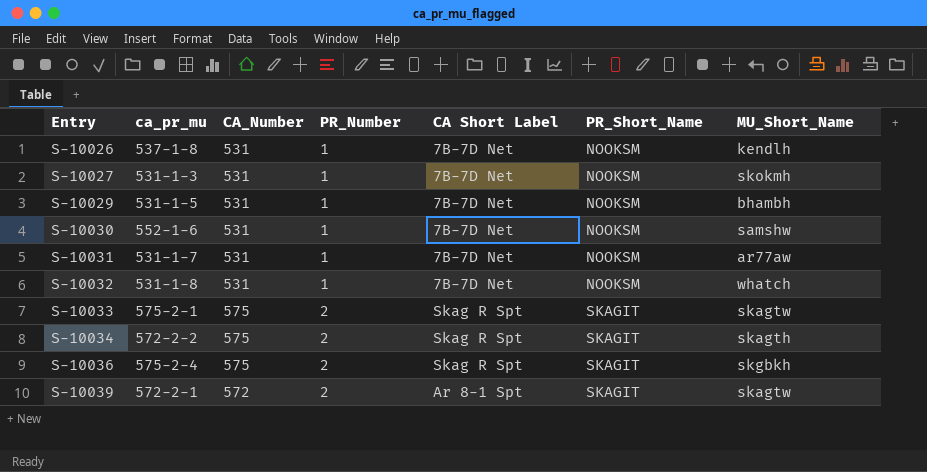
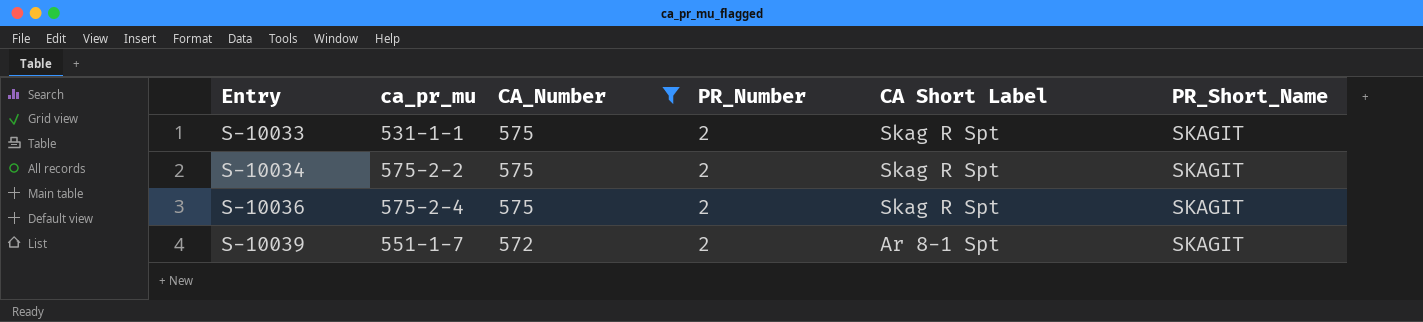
filter: none -> CA_Number != 531
column MU_Short_Name | position: 7 -> none
S-10033 | ca_pr_mu: 575-2-1 -> 531-1-1
S-10034 | ca_pr_mu: 572-2-2 -> 575-2-2
S-10039 | ca_pr_mu: 572-2-1 -> 551-1-7

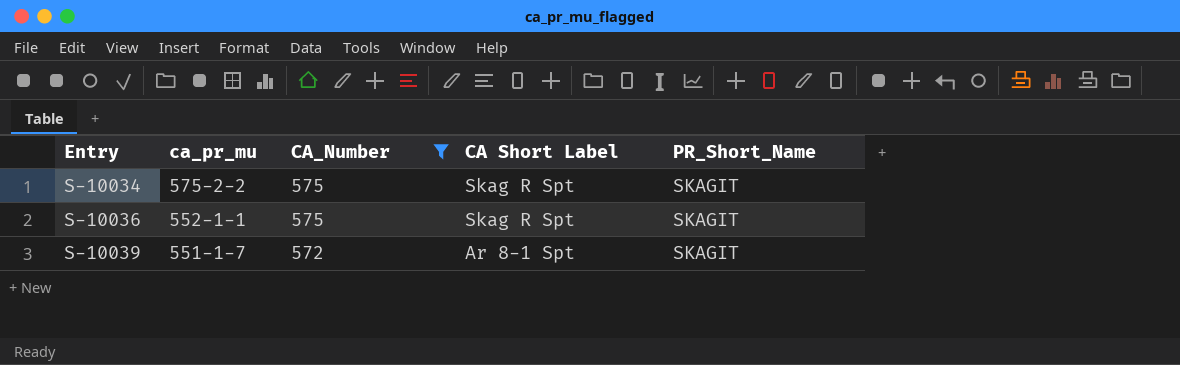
column PR_Number | position: 4 -> none
row S-10033: 531-1-1 | 575 | 2 | Skag R Spt | SKAGIT -> none
S-10036 | ca_pr_mu: 575-2-4 -> 552-1-1

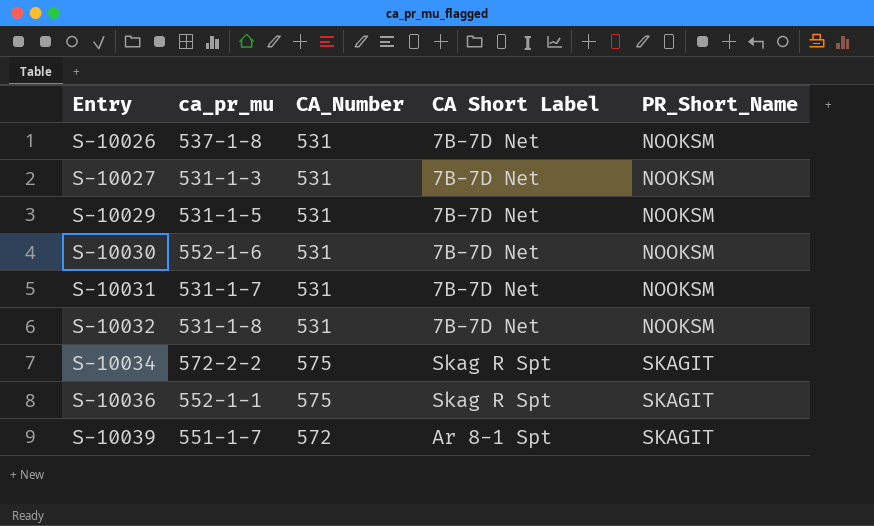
filter: CA_Number != 531 -> none
S-10034 | ca_pr_mu: 575-2-2 -> 572-2-2

